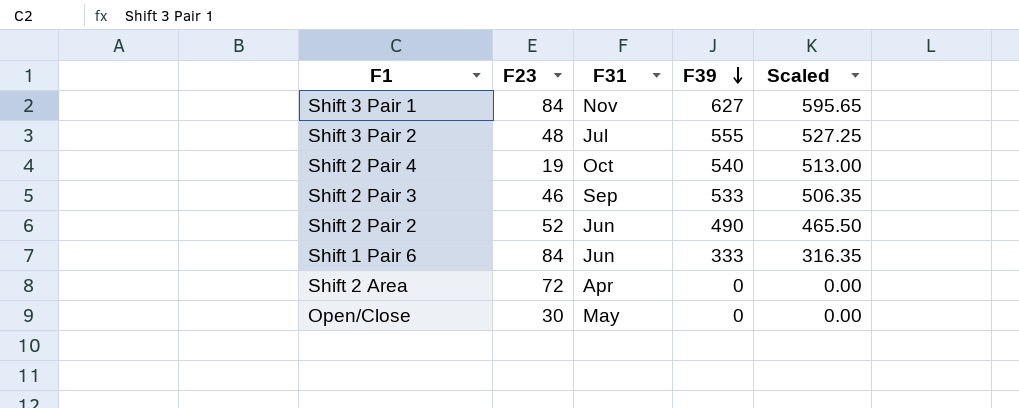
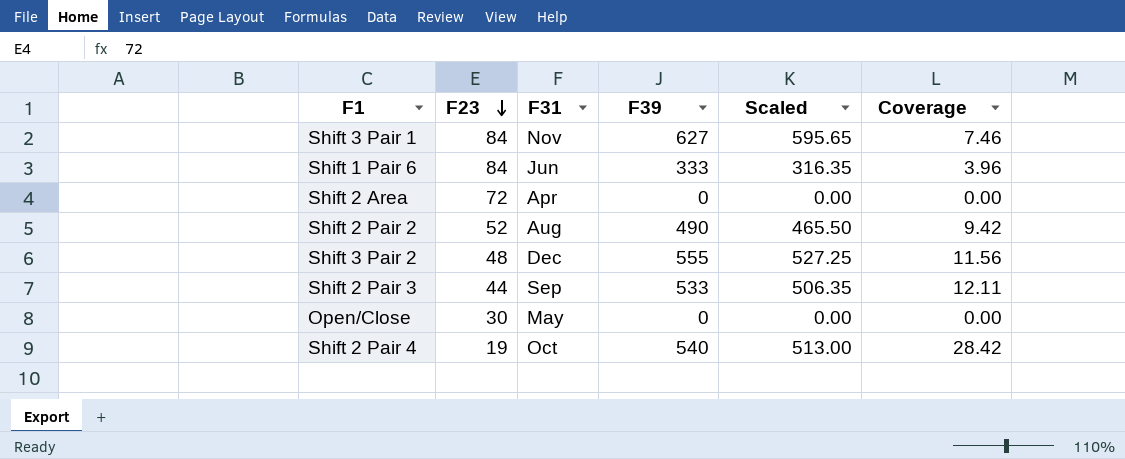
row order: F39 descending -> F23 descending
column Coverage | formula: none -> [F39] / [F23]
Shift 2 Pair 2 | F31: Jun -> Aug
Shift 3 Pair 2 | F31: Jul -> Dec
Shift 2 Pair 3 | F23: 46 -> 44

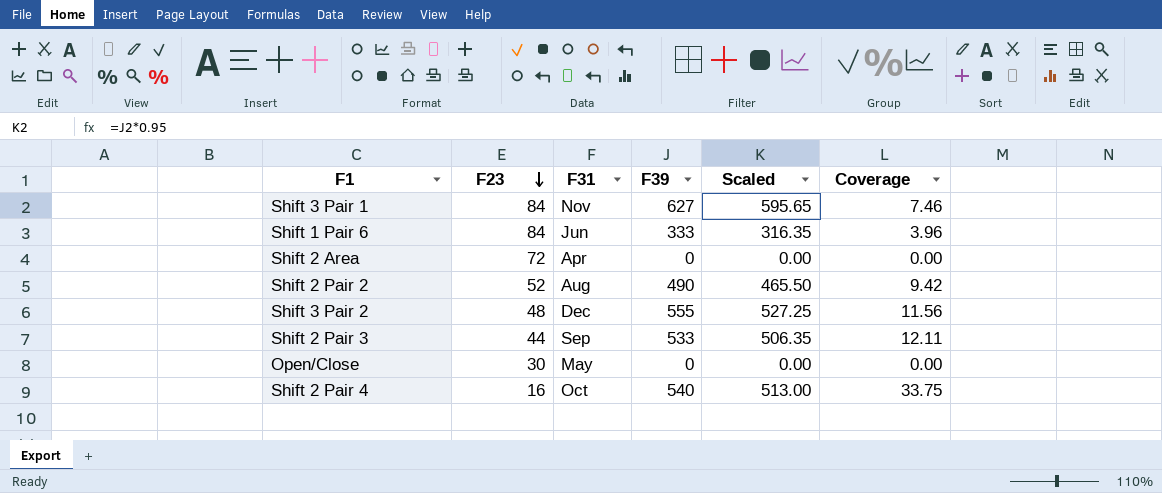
Shift 2 Pair 4 | F23: 19 -> 16
Shift 2 Pair 4 | Coverage: 28.42 -> 33.75

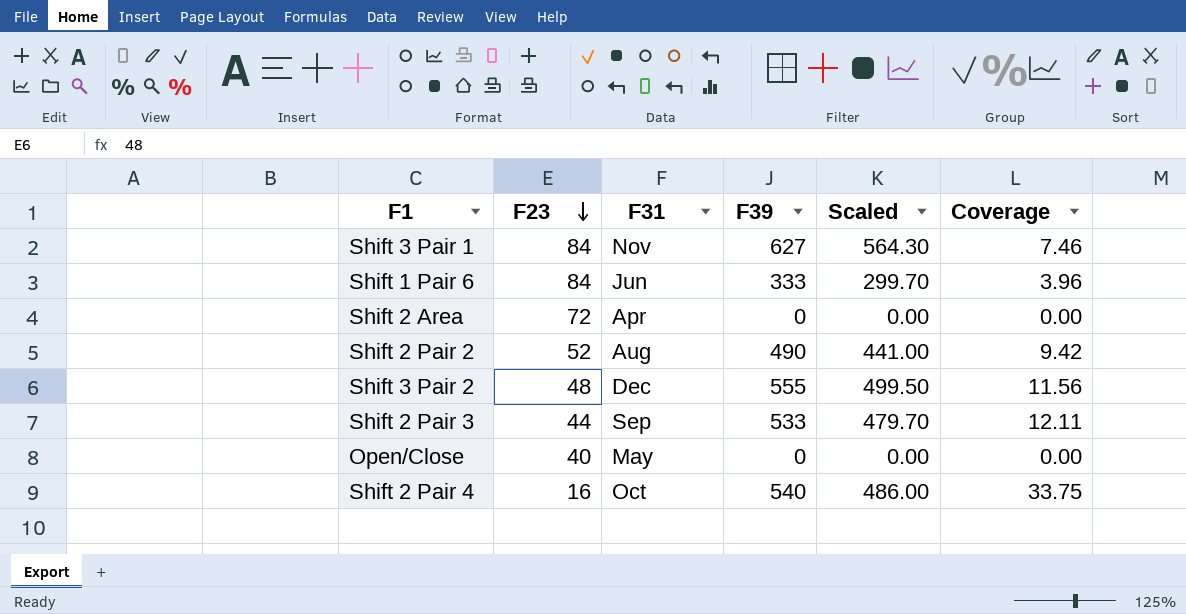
column Scaled | formula: [F39] * 0.95 -> [F39] * 0.9
Open/Close | F23: 30 -> 40

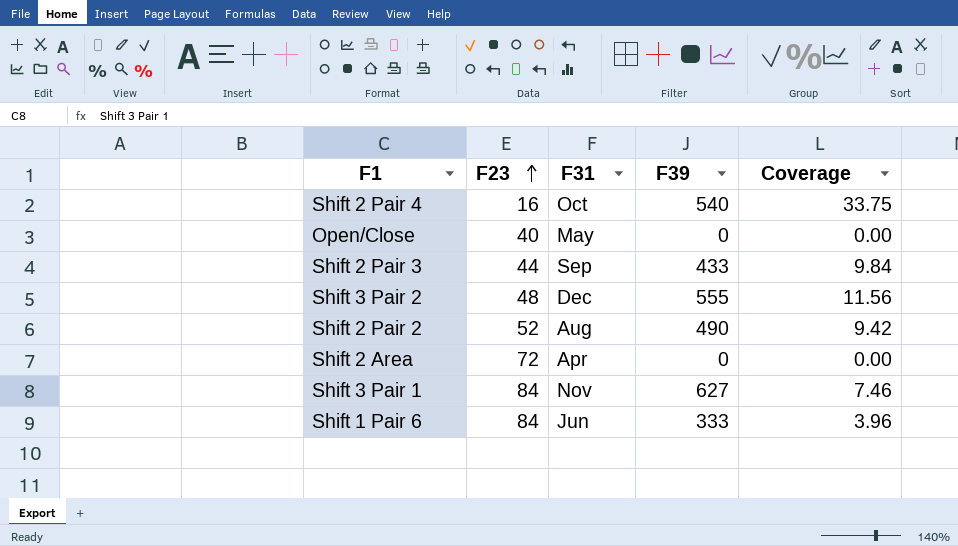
row order: F23 descending -> F23 ascending
column Scaled | formula: [F39] * 0.9 -> none
Shift 2 Pair 3 | F39: 533 -> 433
Shift 2 Pair 3 | Coverage: 12.11 -> 9.84

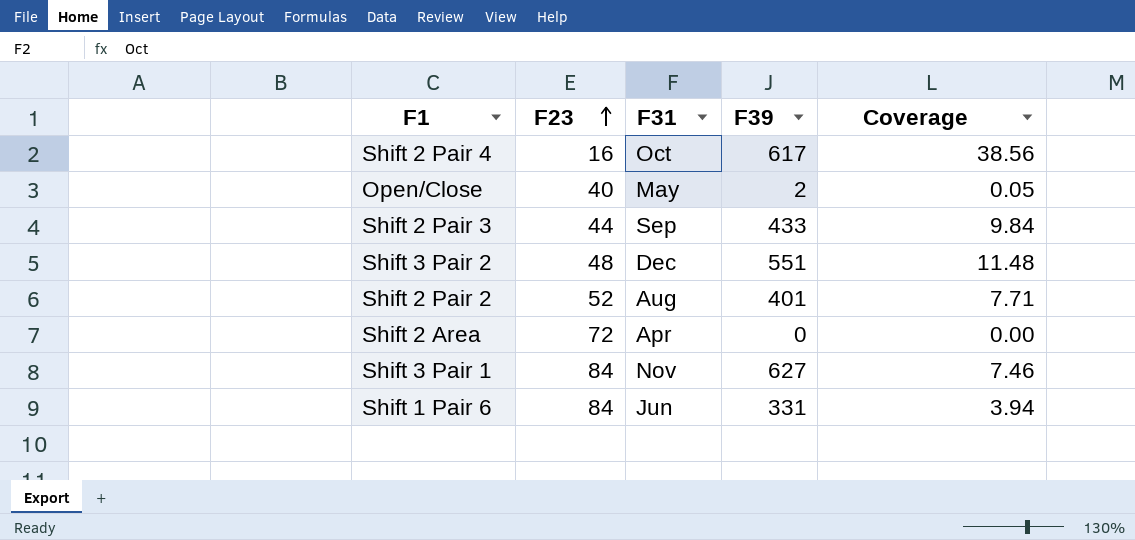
Shift 2 Pair 4 | F39: 540 -> 617
Shift 2 Pair 4 | Coverage: 33.75 -> 38.56
Open/Close | F39: 0 -> 2
Open/Close | Coverage: 0.00 -> 0.05
Shift 3 Pair 2 | F39: 555 -> 551
Shift 3 Pair 2 | Coverage: 11.56 -> 11.48
Shift 2 Pair 2 | F39: 490 -> 401
Shift 2 Pair 2 | Coverage: 9.42 -> 7.71
Shift 1 Pair 6 | F39: 333 -> 331
Shift 1 Pair 6 | Coverage: 3.96 -> 3.94

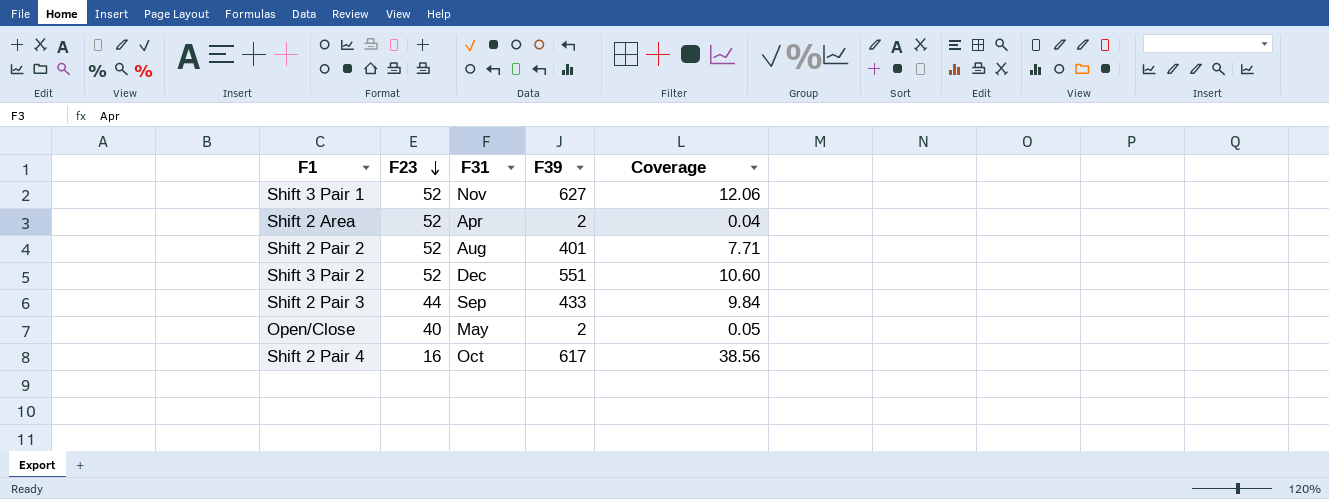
row order: F23 ascending -> F23 descending
row Shift 1 Pair 6: 84 | Jun | 331 | 3.94 -> none
Shift 3 Pair 1 | F23: 84 -> 52
Shift 3 Pair 1 | Coverage: 7.46 -> 12.06
Shift 2 Area | F23: 72 -> 52
Shift 2 Area | F39: 0 -> 2
Shift 2 Area | Coverage: 0.00 -> 0.04
Shift 3 Pair 2 | F23: 48 -> 52
Shift 3 Pair 2 | Coverage: 11.48 -> 10.60

